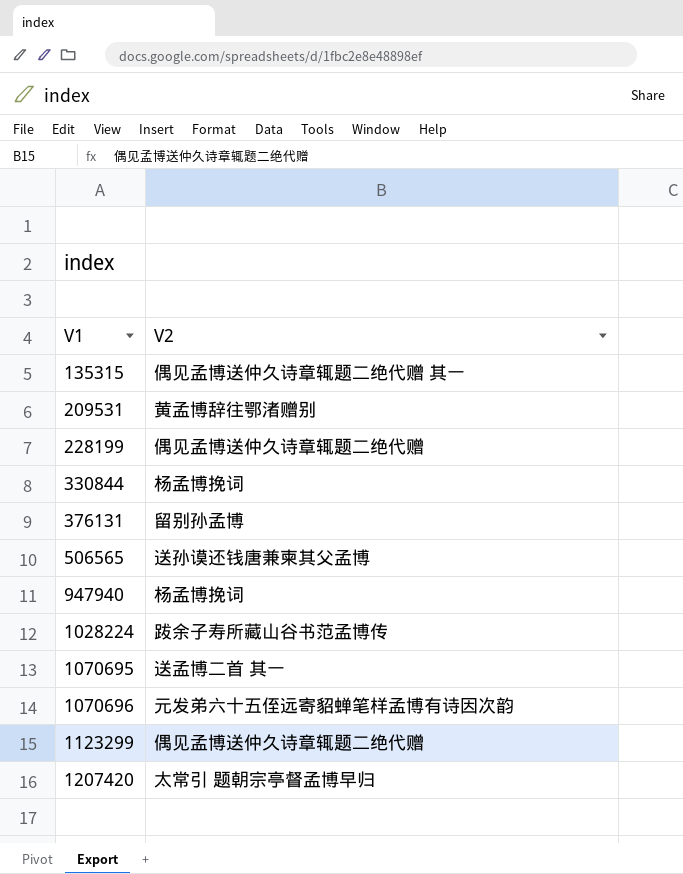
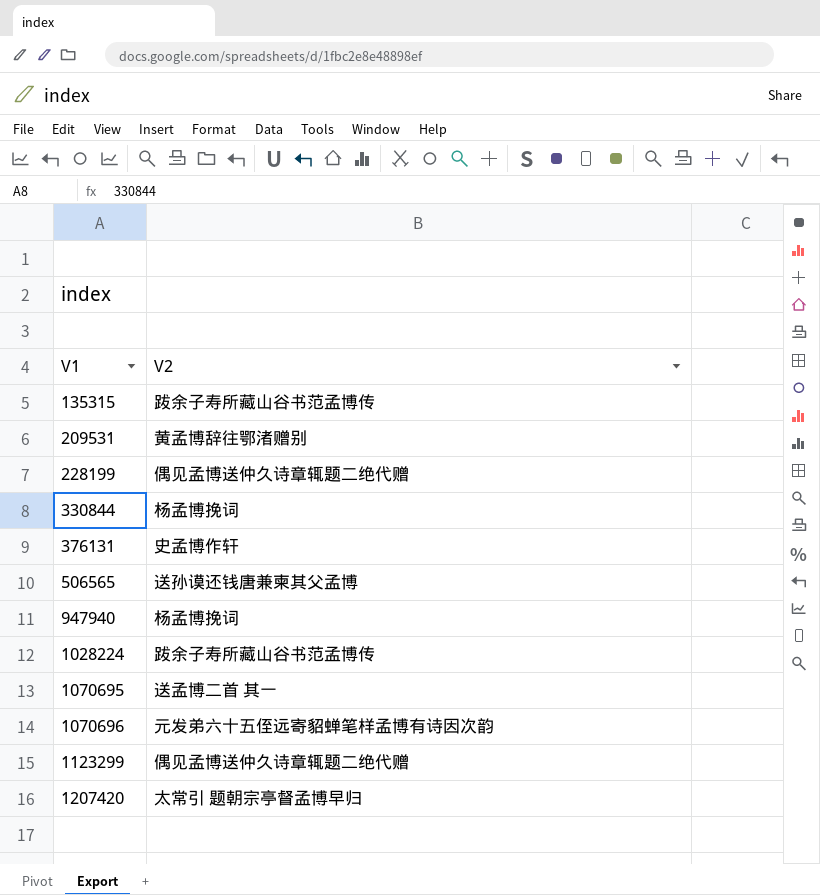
135315 | V2: 偶见孟博送仲久诗章辄题二绝代赠 其一 -> 跋余子寿所藏山谷书范孟博传
376131 | V2: 留别孙孟博 -> 史孟博作轩

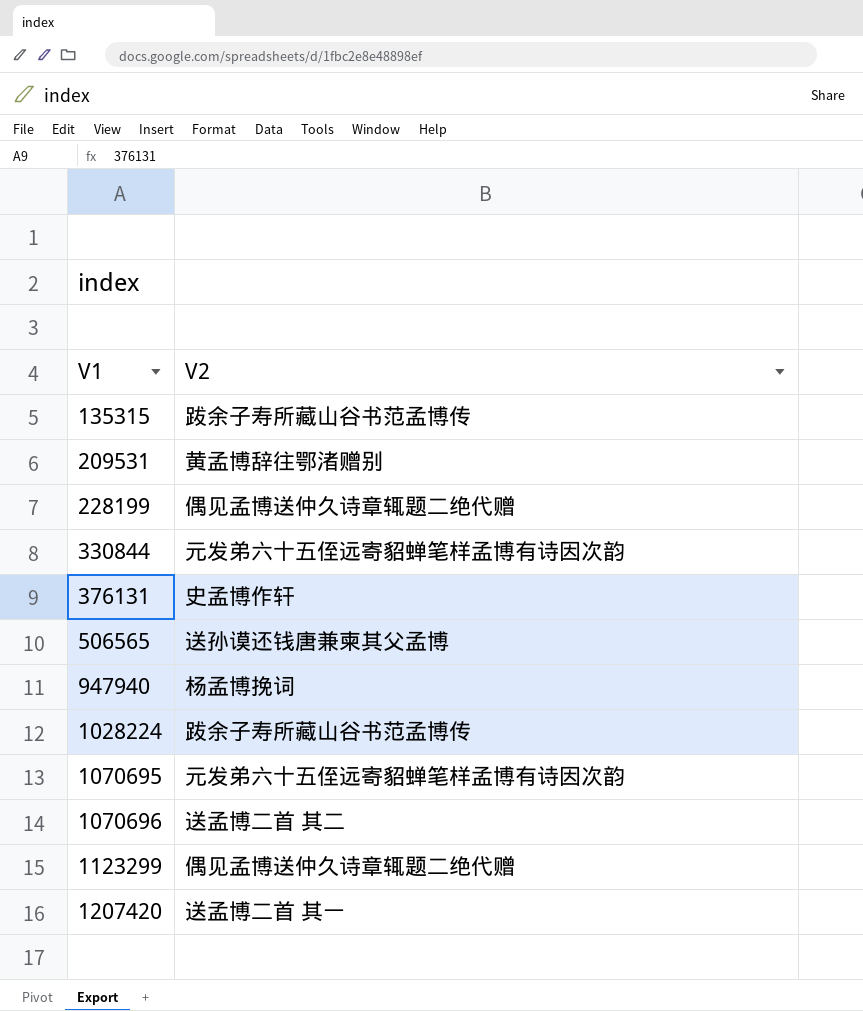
330844 | V2: 杨孟博挽词 -> 元发弟六十五侄远寄貂蝉笔样孟博有诗因次韵
1070695 | V2: 送孟博二首 其一 -> 元发弟六十五侄远寄貂蝉笔样孟博有诗因次韵
1070696 | V2: 元发弟六十五侄远寄貂蝉笔样孟博有诗因次韵 -> 送孟博二首 其二
1207420 | V2: 太常引 题朝宗亭督孟博早归 -> 送孟博二首 其一

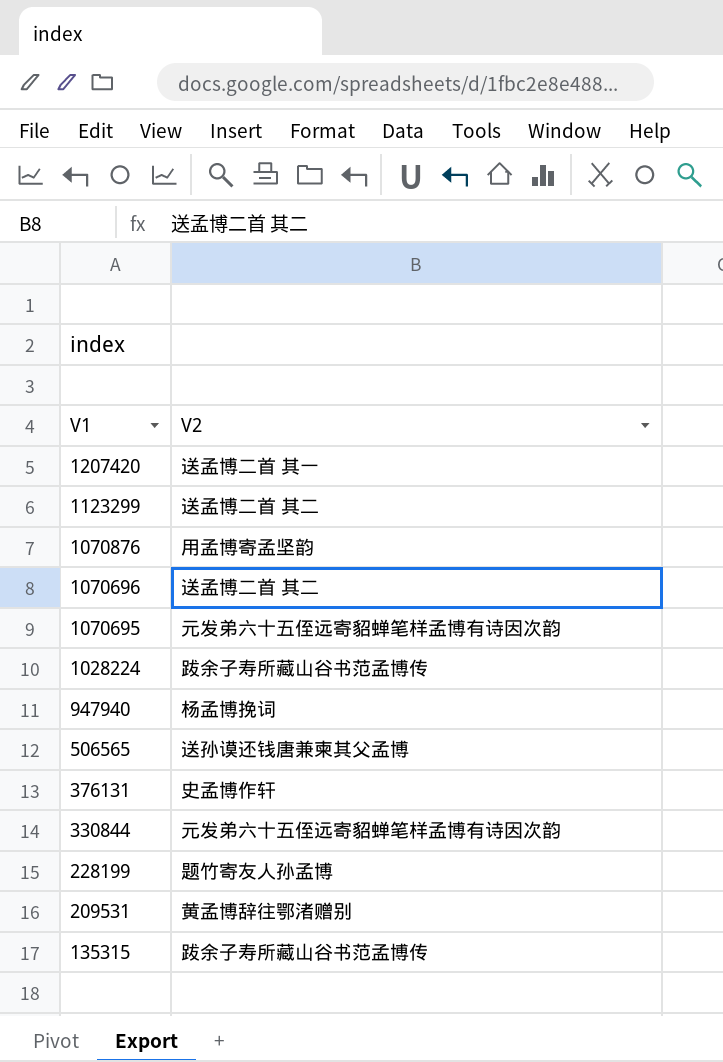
row order: V1 ascending -> V1 descending
1123299 | V2: 偶见孟博送仲久诗章辄题二绝代赠 -> 送孟博二首 其二
row 1070876: none -> 用孟博寄孟坚韵
228199 | V2: 偶见孟博送仲久诗章辄题二绝代赠 -> 题竹寄友人孙孟博

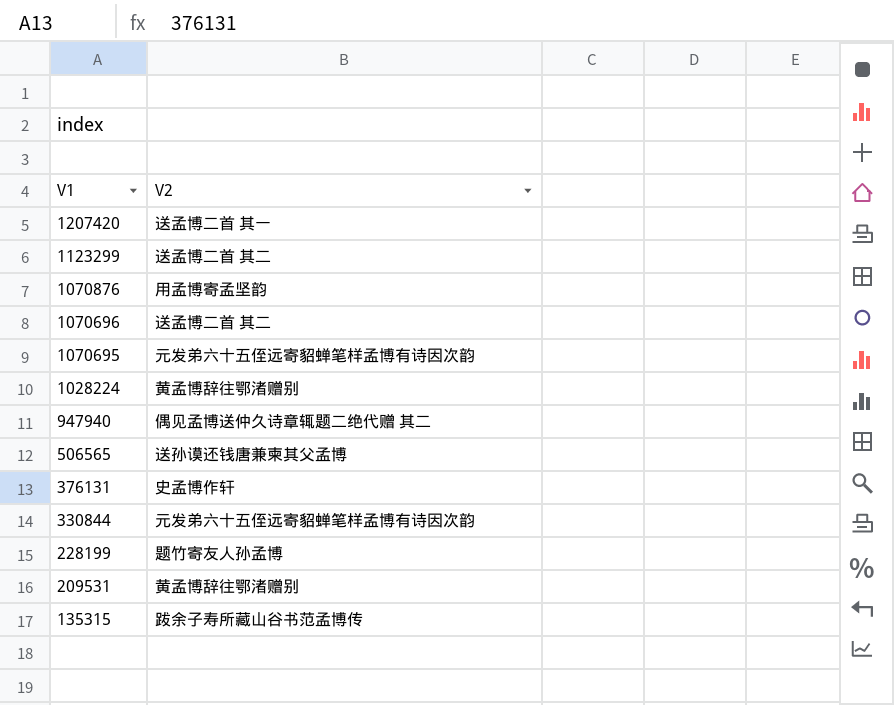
1028224 | V2: 跋余子寿所藏山谷书范孟博传 -> 黄孟博辞往鄂渚赠别
947940 | V2: 杨孟博挽词 -> 偶见孟博送仲久诗章辄题二绝代赠 其二

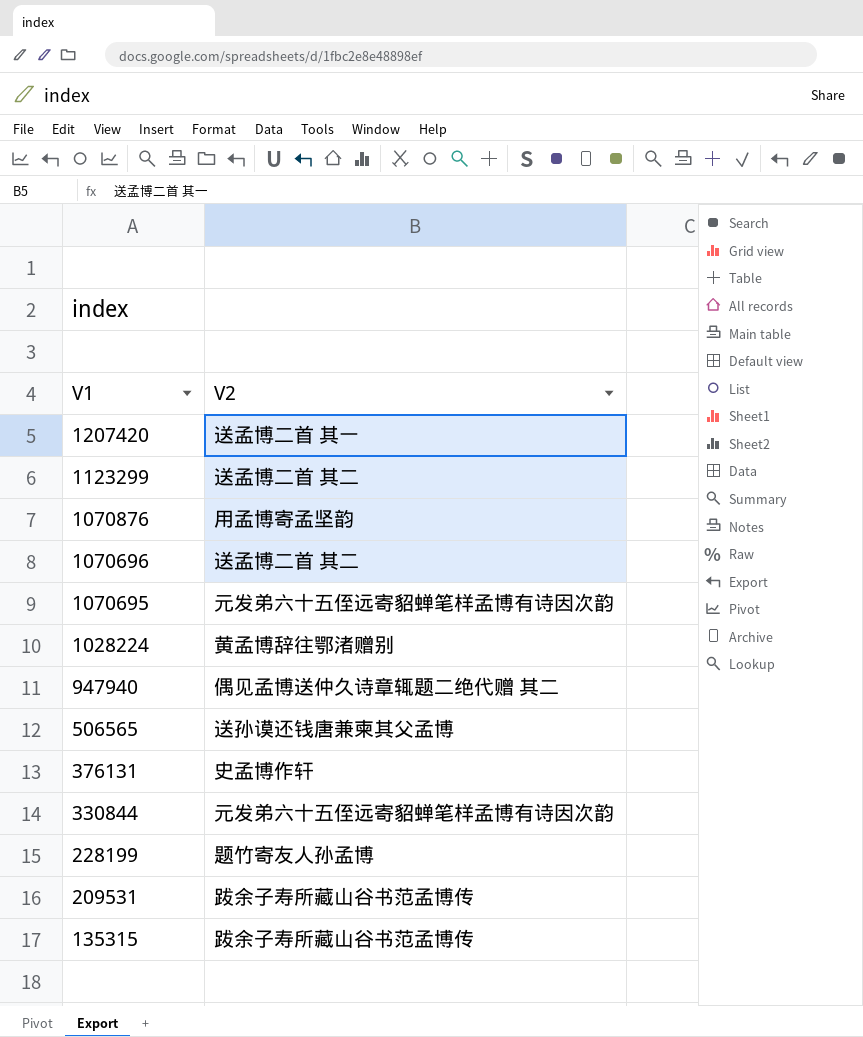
209531 | V2: 黄孟博辞往鄂渚赠别 -> 跋余子寿所藏山谷书范孟博传

